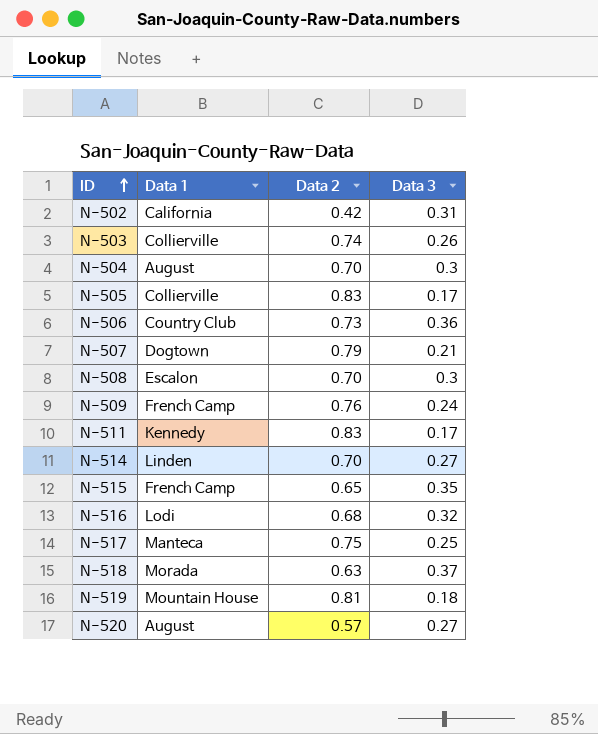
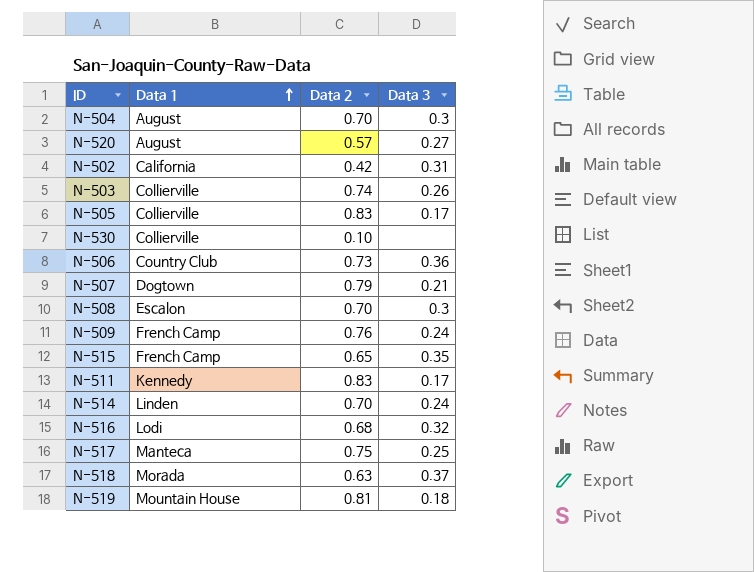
row order: ID ascending -> Data 1 ascending
row N-530: none -> Collierville | 0.10 | none
N-514 | Data 3: 0.27 -> 0.24

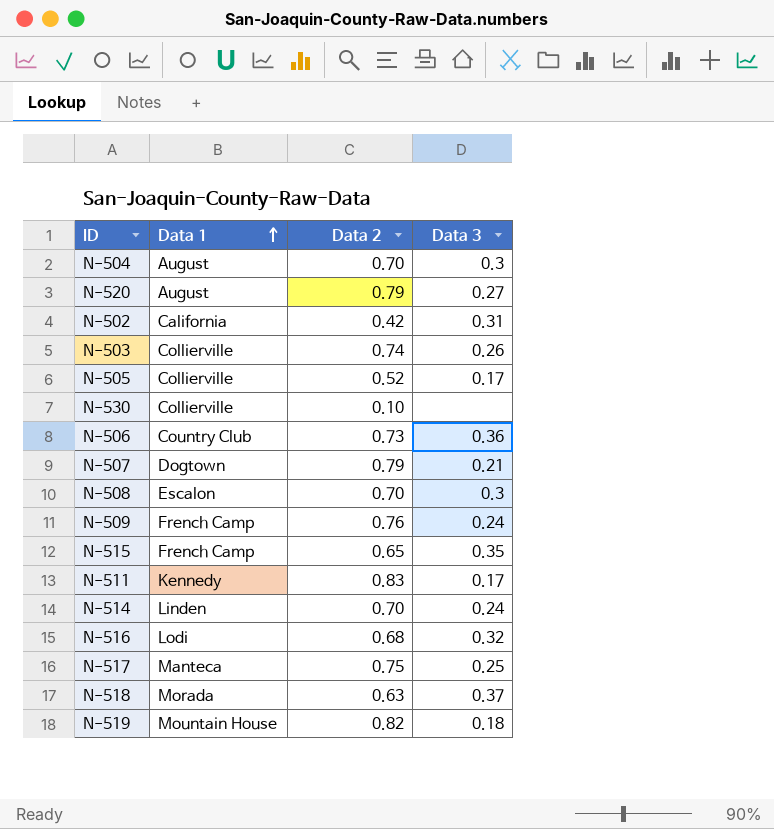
N-520 | Data 2: 0.57 -> 0.79
N-505 | Data 2: 0.83 -> 0.52
N-519 | Data 2: 0.81 -> 0.82

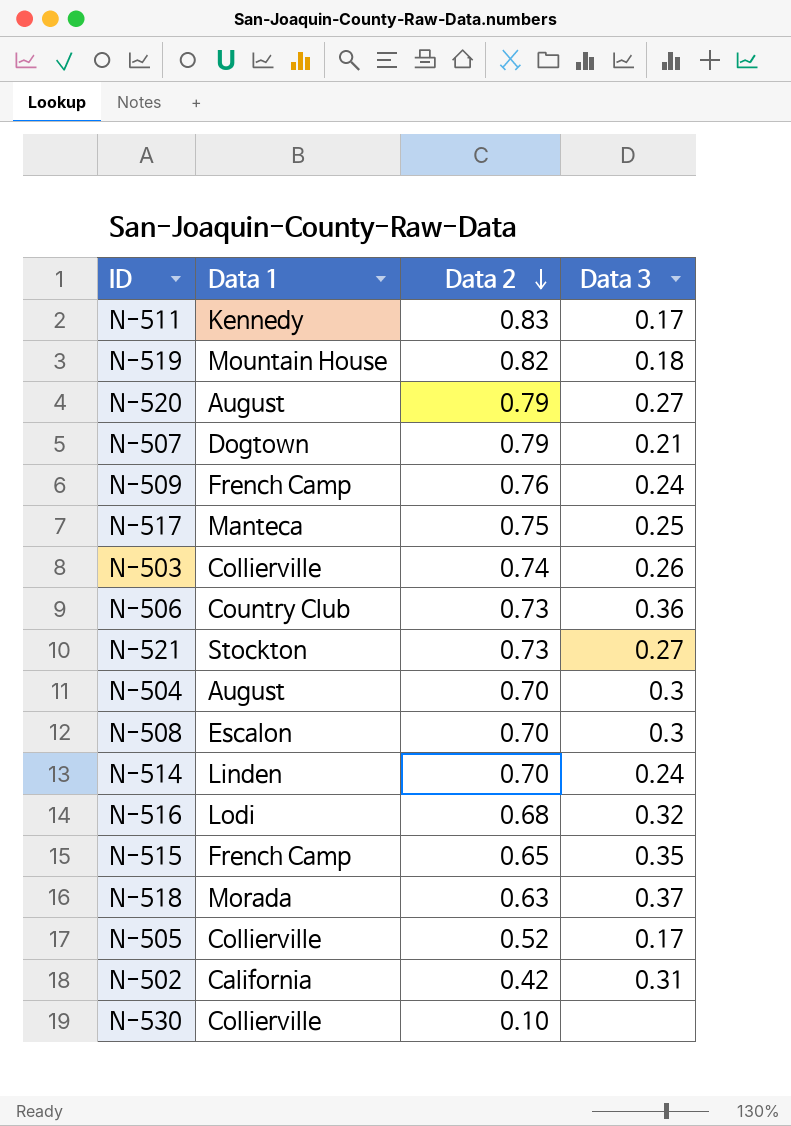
row order: Data 1 ascending -> Data 2 descending
row N-521: none -> Stockton | 0.73 | 0.27

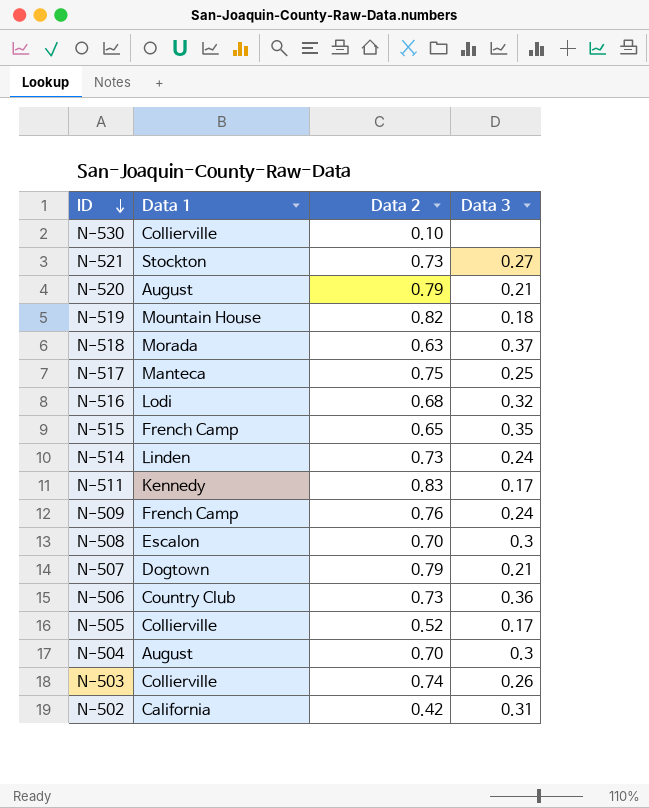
row order: Data 2 descending -> ID descending
N-520 | Data 3: 0.27 -> 0.21
N-514 | Data 2: 0.70 -> 0.73

